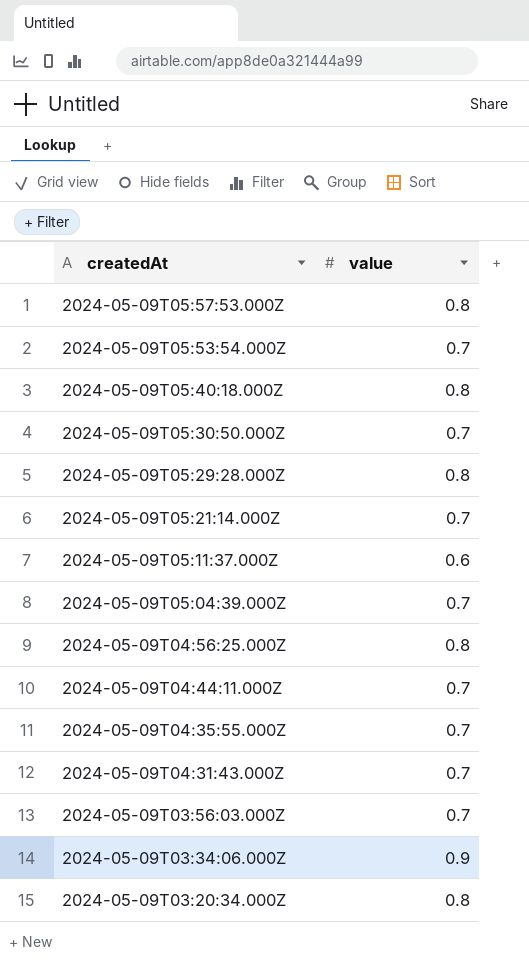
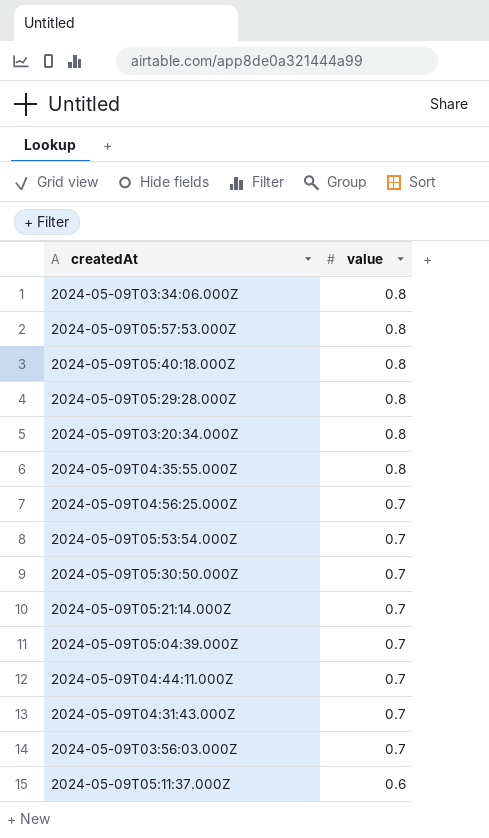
row order: createdAt descending -> value descending
2024-05-09T03:34:06.000Z | value: 0.9 -> 0.8
2024-05-09T04:35:55.000Z | value: 0.7 -> 0.8
2024-05-09T04:56:25.000Z | value: 0.8 -> 0.7

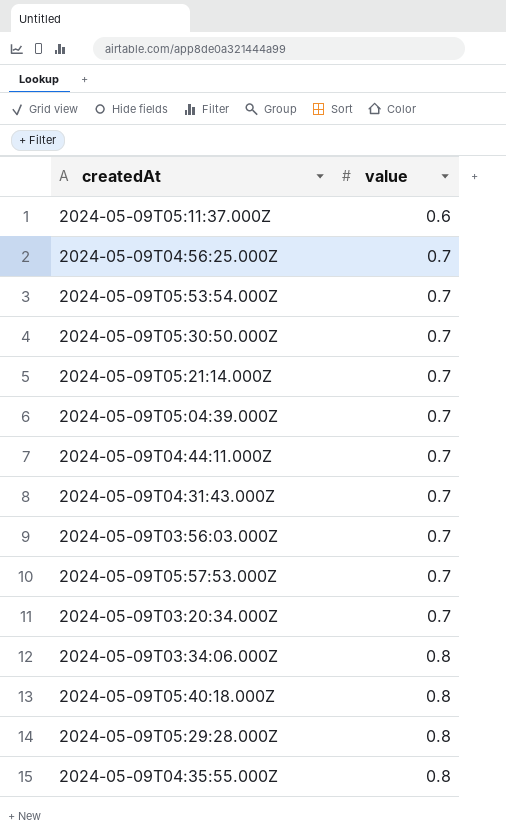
row order: value descending -> value ascending
2024-05-09T05:57:53.000Z | value: 0.8 -> 0.7
2024-05-09T03:20:34.000Z | value: 0.8 -> 0.7

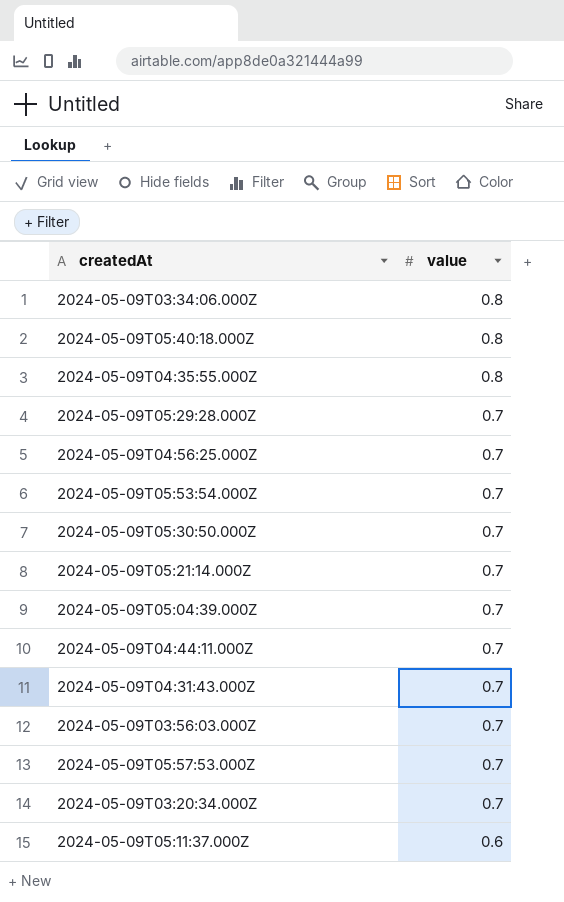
row order: value ascending -> value descending
2024-05-09T05:29:28.000Z | value: 0.8 -> 0.7

